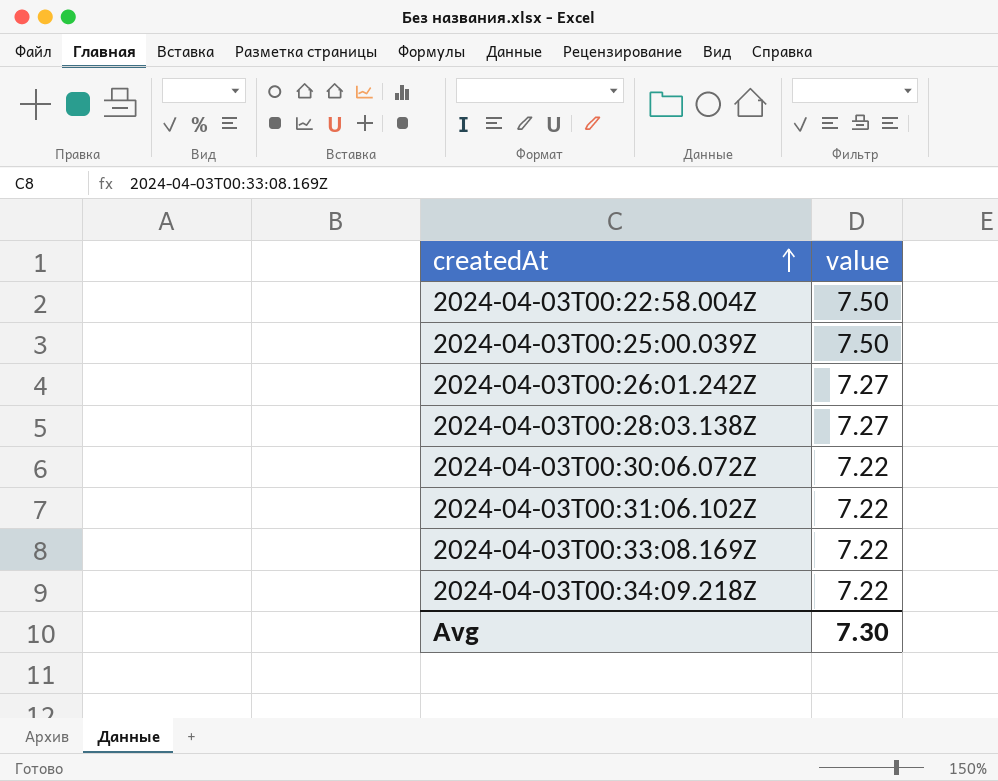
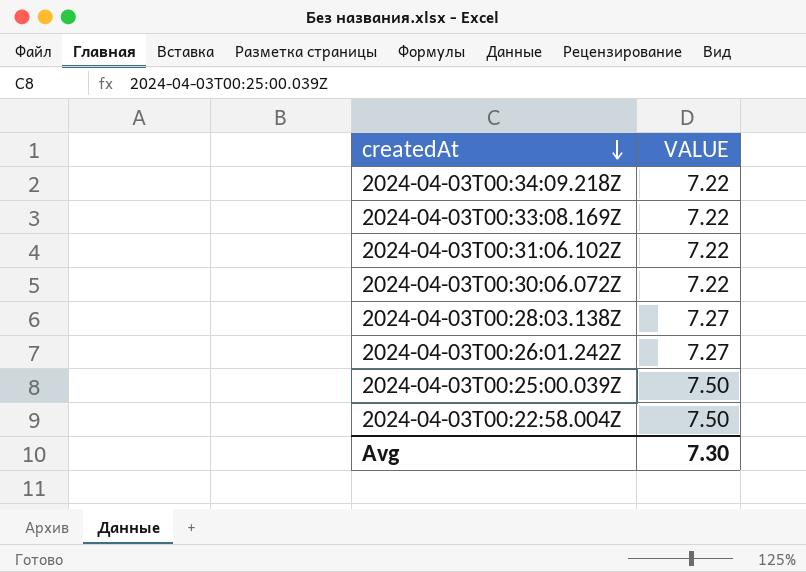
row order: createdAt ascending -> createdAt descending
column name: value -> VALUE

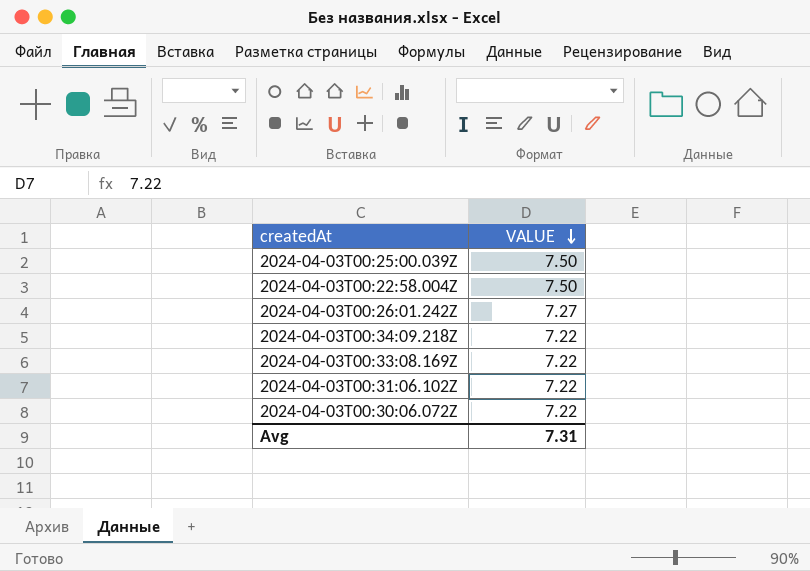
row order: createdAt descending -> VALUE descending
row 2024-04-03T00:28:03.138Z: 7.27 -> none
Avg | VALUE: 7.30 -> 7.31

